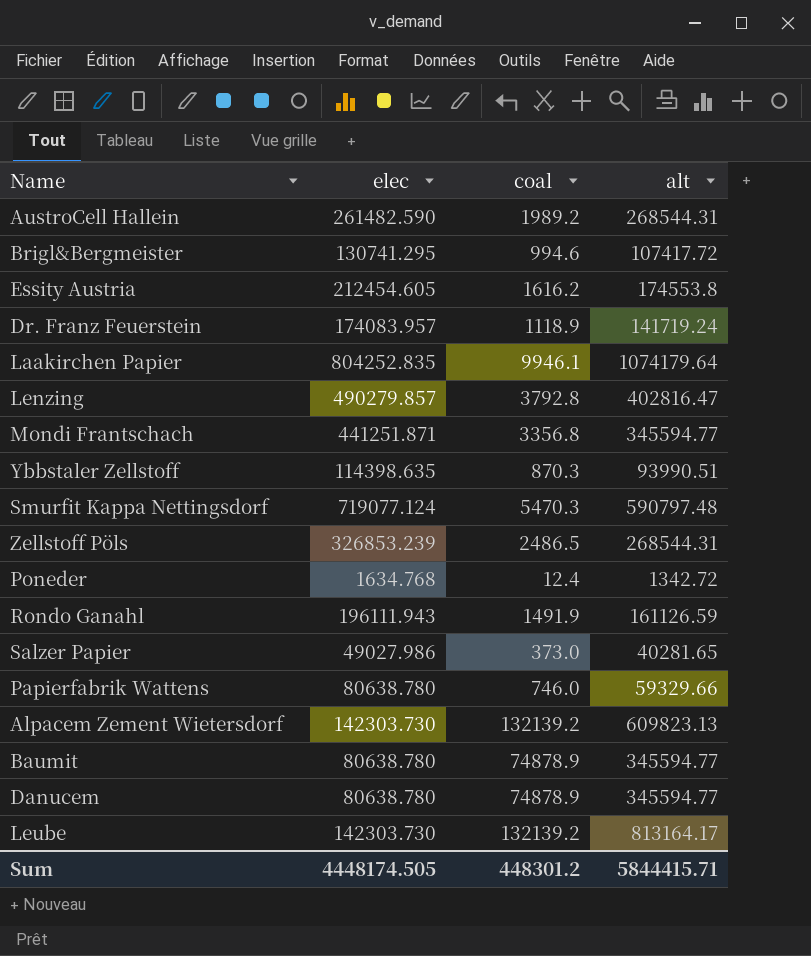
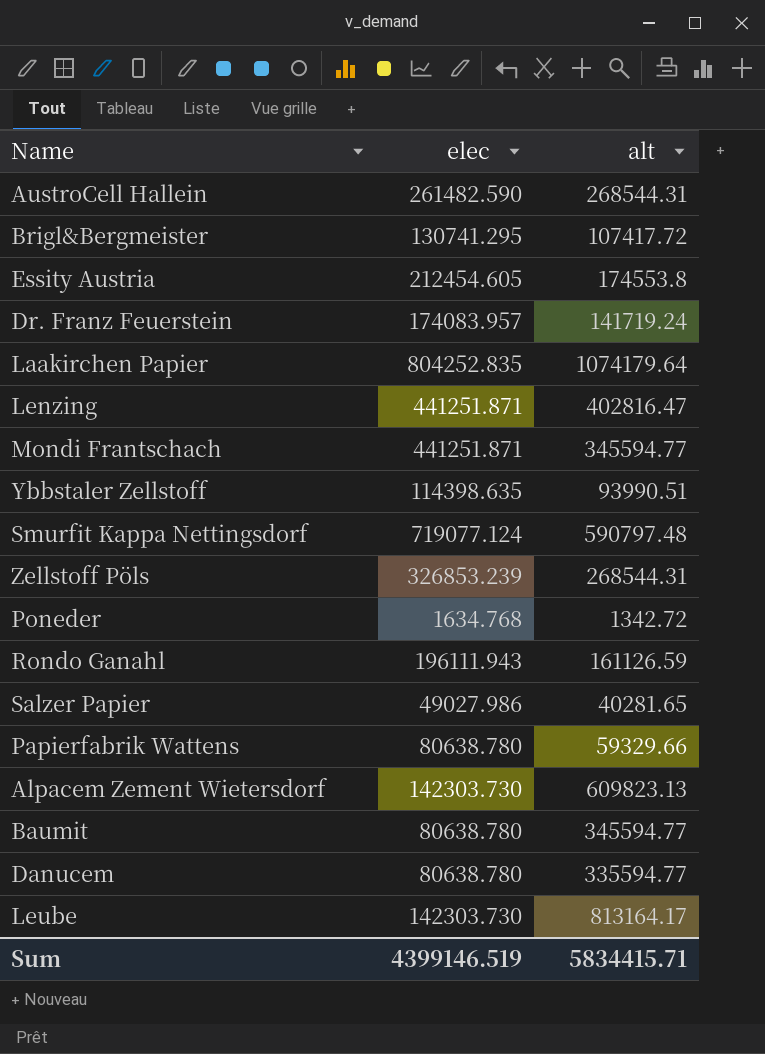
column coal | position: 3 -> none
Lenzing | elec: 490279.857 -> 441251.871
Danucem | alt: 345594.77 -> 335594.77
Sum | elec: 4448174.505 -> 4399146.519
Sum | alt: 5844415.71 -> 5834415.71

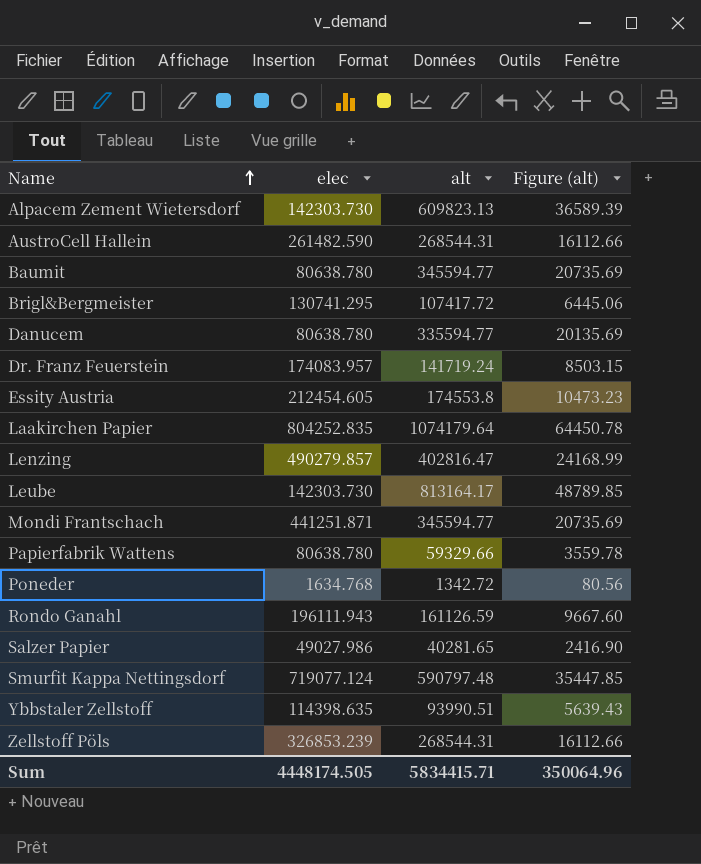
row order: none -> Name ascending
column Figure (alt) | formula: none -> [alt] * 0.06
Lenzing | elec: 441251.871 -> 490279.857
Sum | elec: 4399146.519 -> 4448174.505

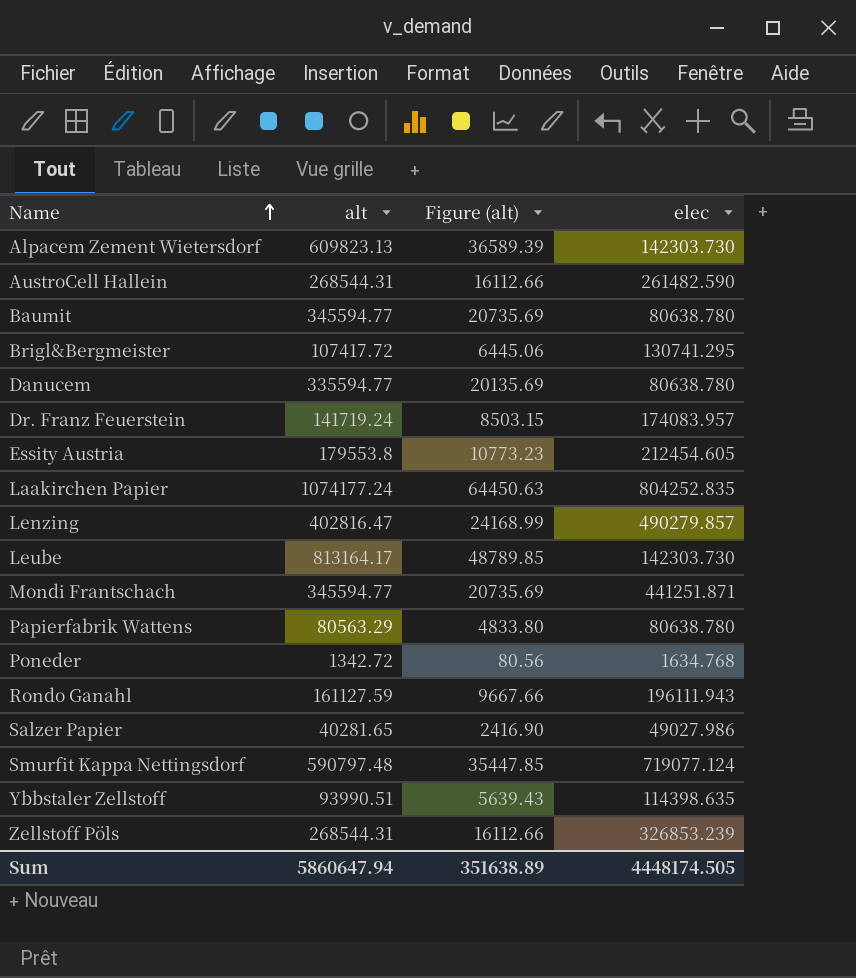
column elec | position: 2 -> 4
Essity Austria | alt: 174553.8 -> 179553.8
Essity Austria | Figure (alt): 10473.23 -> 10773.23
Laakirchen Papier | alt: 1074179.64 -> 1074177.24
Laakirchen Papier | Figure (alt): 64450.78 -> 64450.63
Papierfabrik Wattens | alt: 59329.66 -> 80563.29
Papierfabrik Wattens | Figure (alt): 3559.78 -> 4833.80
Rondo Ganahl | alt: 161126.59 -> 161127.59
Rondo Ganahl | Figure (alt): 9667.60 -> 9667.66
Sum | alt: 5834415.71 -> 5860647.94
Sum | Figure (alt): 350064.96 -> 351638.89

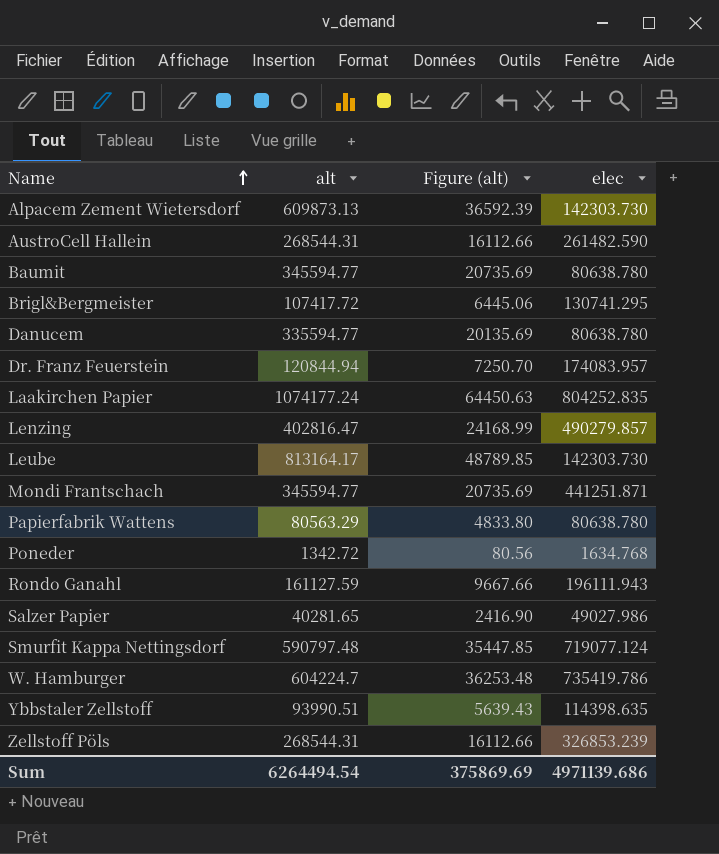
row Essity Austria: 179553.8 | 10773.23 | 212454.605 -> none
Alpacem Zement Wietersdorf | alt: 609823.13 -> 609873.13
Alpacem Zement Wietersdorf | Figure (alt): 36589.39 -> 36592.39
Dr. Franz Feuerstein | alt: 141719.24 -> 120844.94
Dr. Franz Feuerstein | Figure (alt): 8503.15 -> 7250.70
row W. Hamburger: none -> 604224.7 | 36253.48 | 735419.786
Sum | alt: 5860647.94 -> 6264494.54
Sum | Figure (alt): 351638.89 -> 375869.69
Sum | elec: 4448174.505 -> 4971139.686

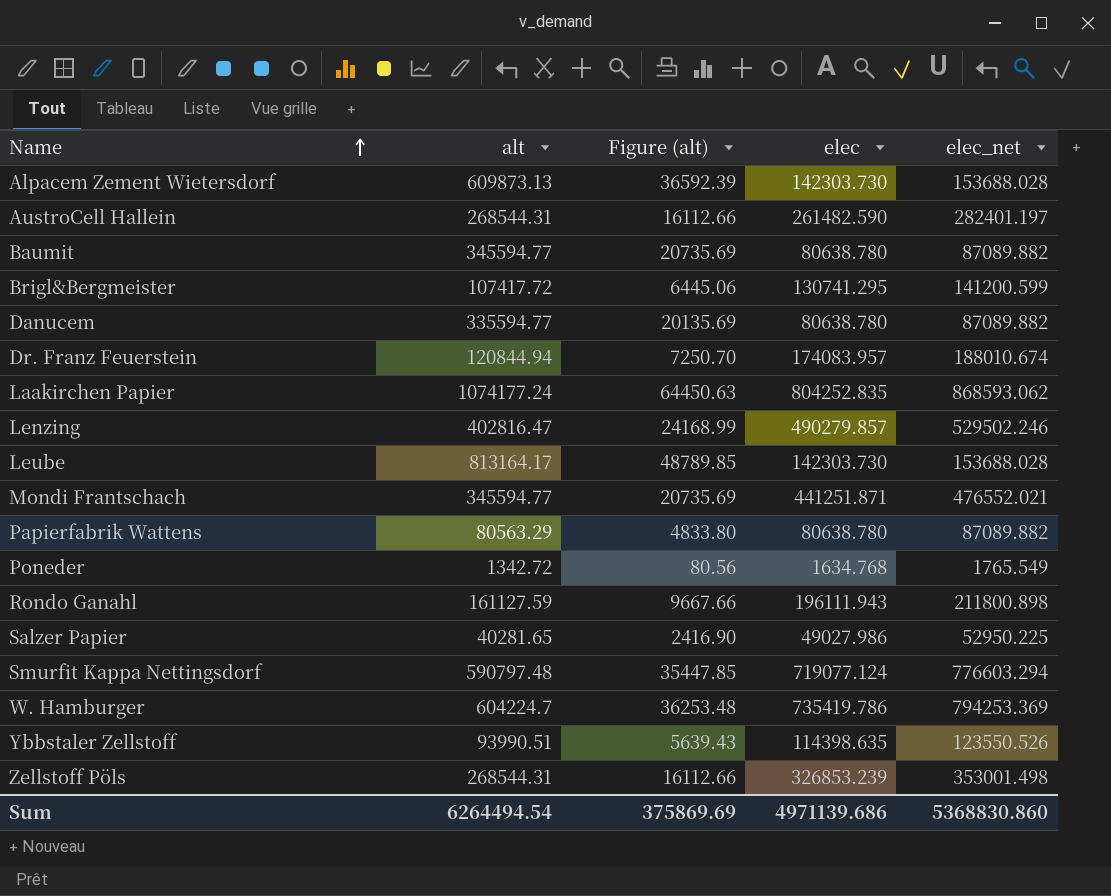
column elec_net | formula: none -> [elec] * 1.08

